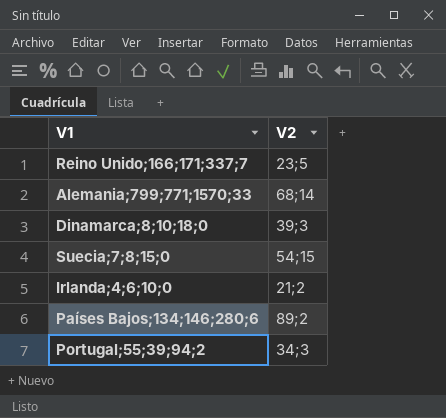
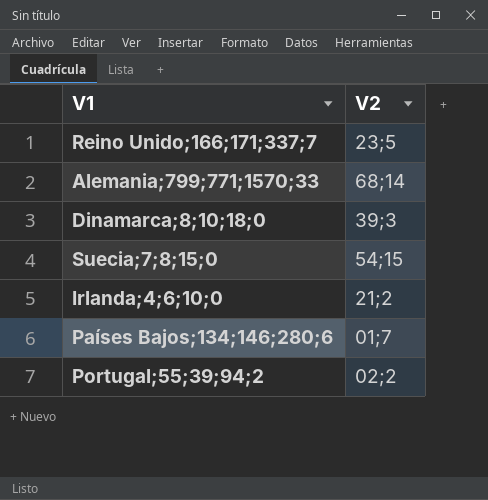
Países Bajos;134;146;280;6 | V2: 89;2 -> 01;7
Portugal;55;39;94;2 | V2: 34;3 -> 02;2

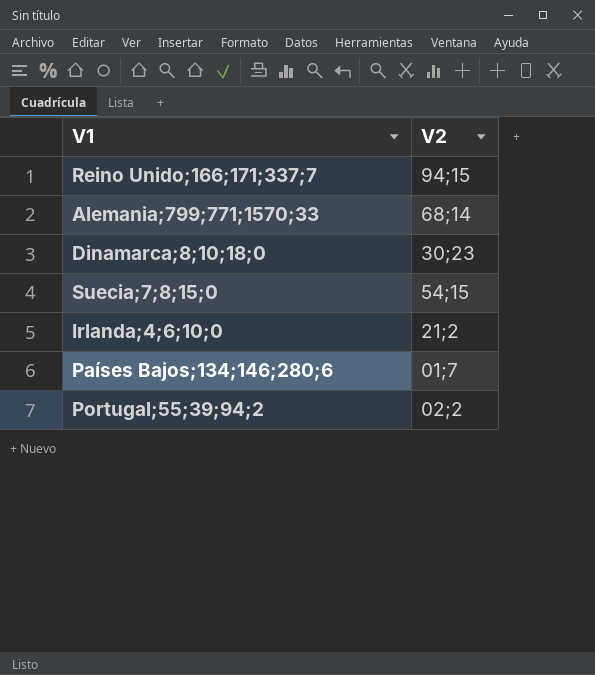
Reino Unido;166;171;337;7 | V2: 23;5 -> 94;15
Dinamarca;8;10;18;0 | V2: 39;3 -> 30;23

